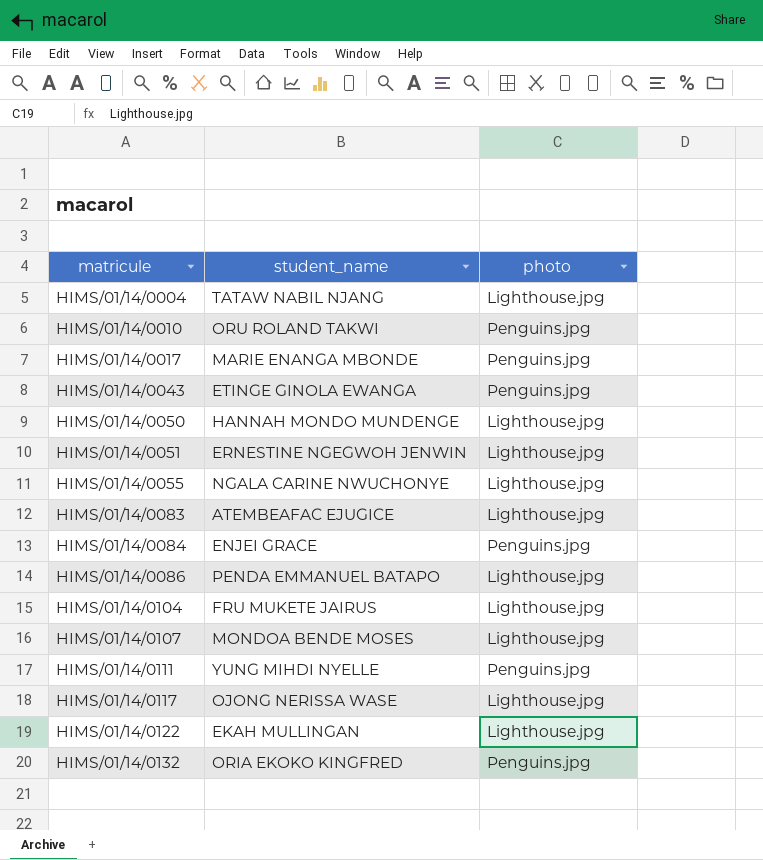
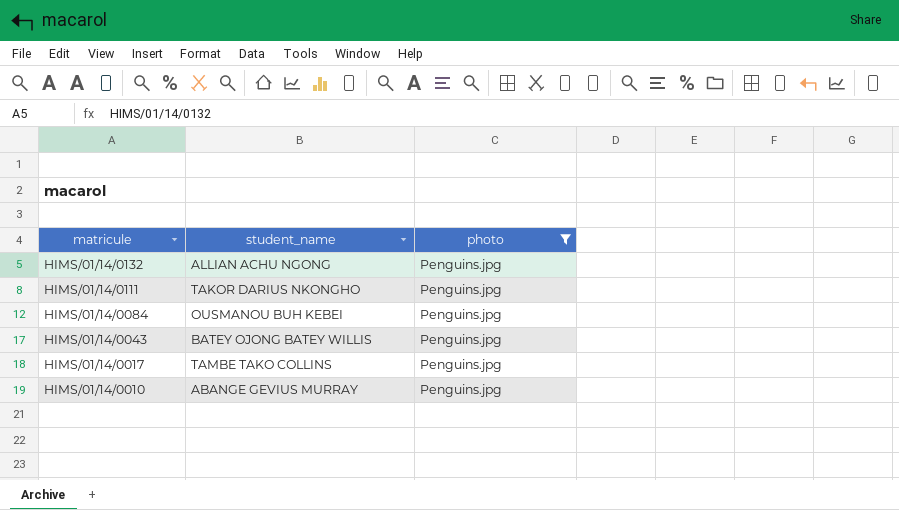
filter: none -> photo = Penguins.jpg
row order: matricule ascending -> matricule descending
HIMS/01/14/0132 | student_name: ORIA EKOKO KINGFRED -> ALLIAN ACHU NGONG
HIMS/01/14/0111 | student_name: YUNG MIHDI NYELLE -> TAKOR DARIUS NKONGHO
HIMS/01/14/0084 | student_name: ENJEI GRACE -> OUSMANOU BUH KEBEI
HIMS/01/14/0043 | student_name: ETINGE GINOLA EWANGA -> BATEY OJONG BATEY WILLIS
HIMS/01/14/0017 | student_name: MARIE ENANGA MBONDE -> TAMBE TAKO COLLINS
HIMS/01/14/0010 | student_name: ORU ROLAND TAKWI -> ABANGE GEVIUS MURRAY

